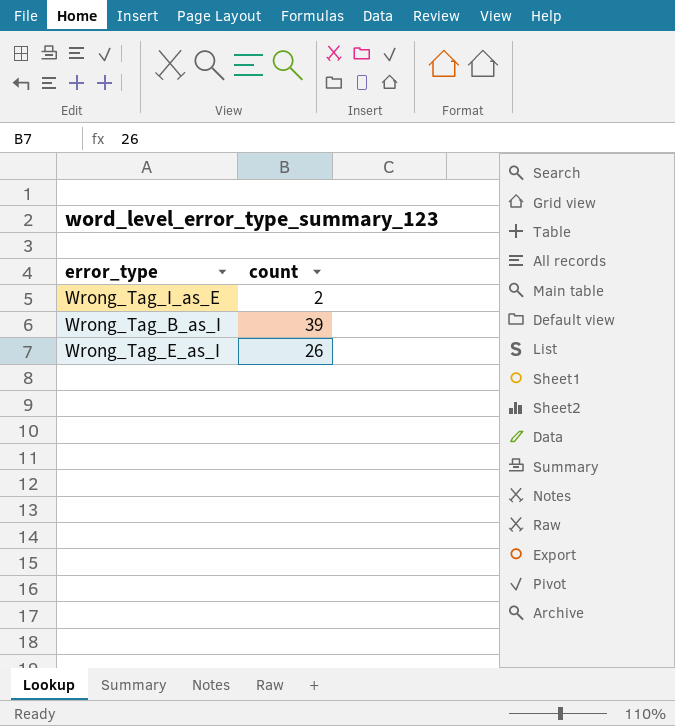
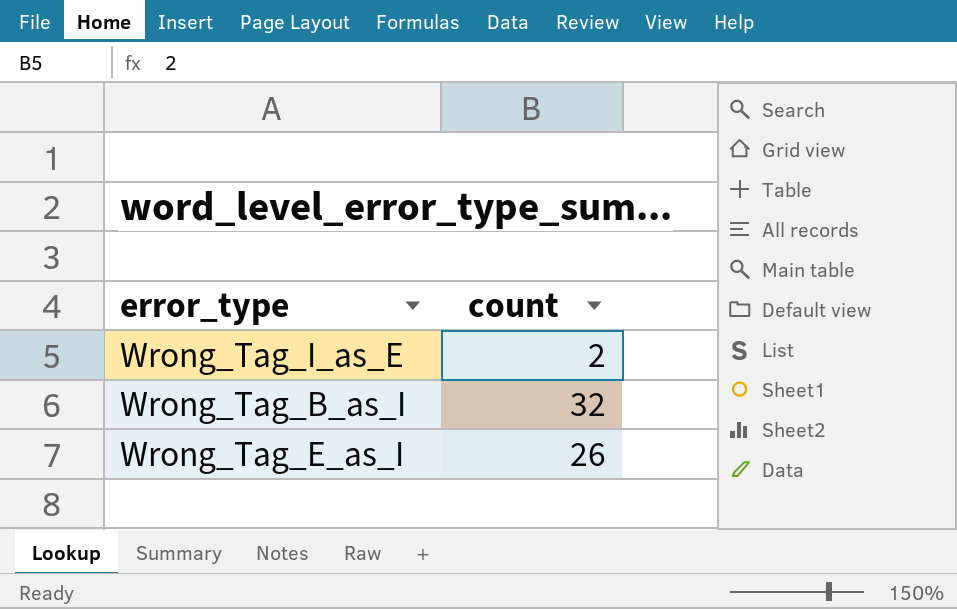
Wrong_Tag_B_as_I | count: 39 -> 32

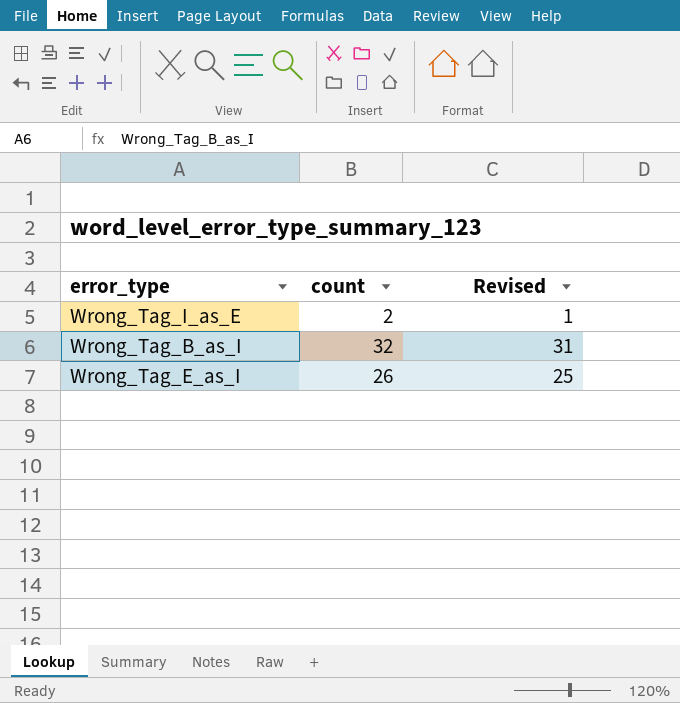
column Revised | formula: none -> [count] - 1

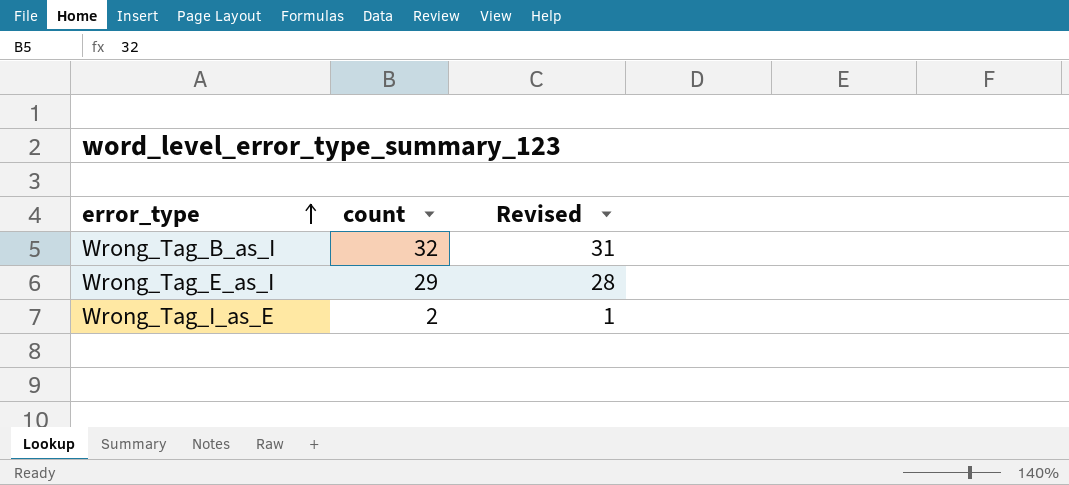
row order: none -> error_type ascending
Wrong_Tag_E_as_I | count: 26 -> 29
Wrong_Tag_E_as_I | Revised: 25 -> 28

